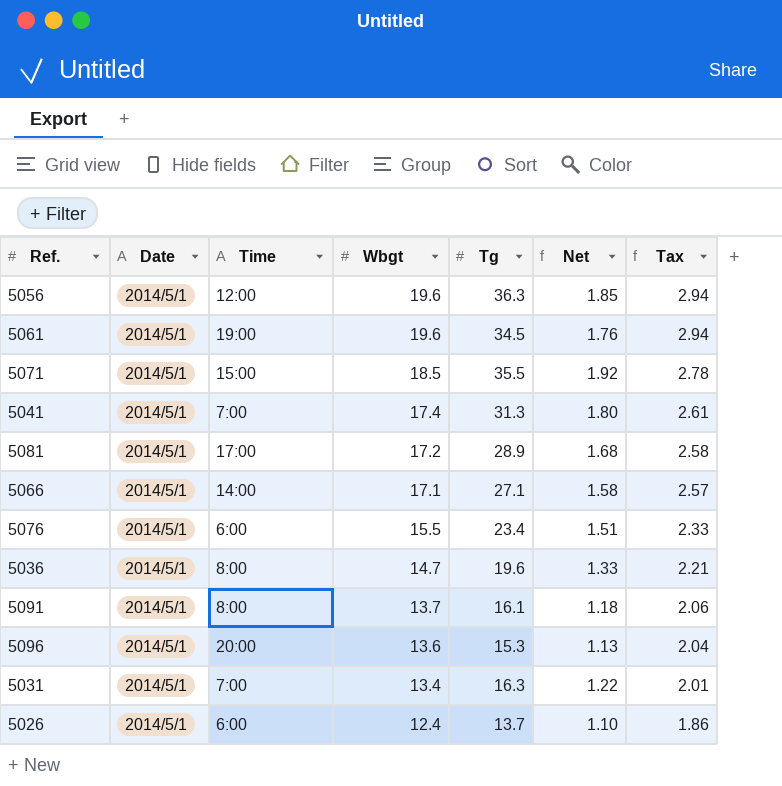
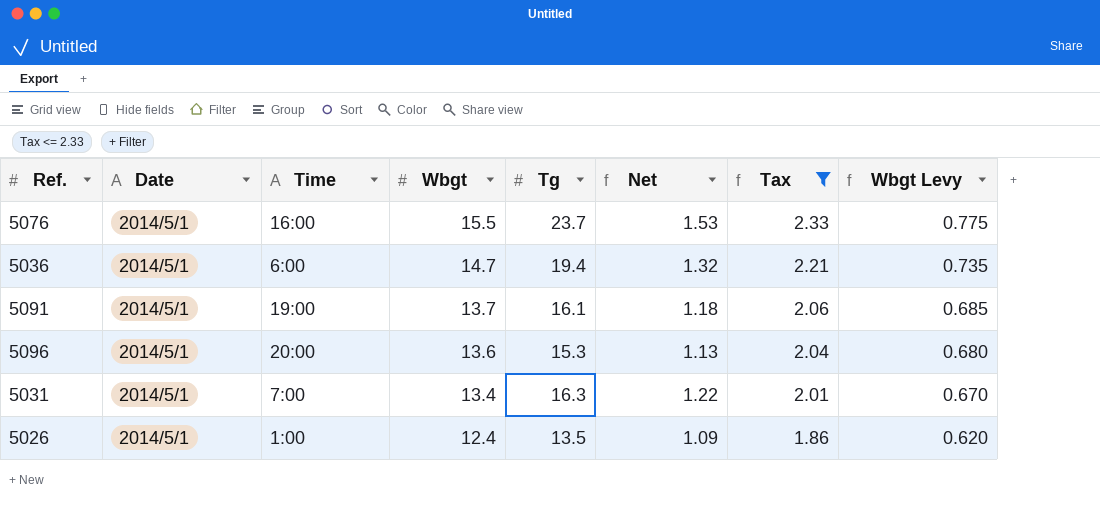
filter: none -> Tax <= 2.33
column Wbgt Levy | formula: none -> [Wbgt] * 0.05
5076 | Time: 6:00 -> 16:00
5076 | Tg: 23.4 -> 23.7
5076 | Net: 1.51 -> 1.53
5036 | Time: 8:00 -> 6:00
5036 | Tg: 19.6 -> 19.4
5036 | Net: 1.33 -> 1.32
5091 | Time: 8:00 -> 19:00
5026 | Time: 6:00 -> 1:00
5026 | Tg: 13.7 -> 13.5
5026 | Net: 1.10 -> 1.09

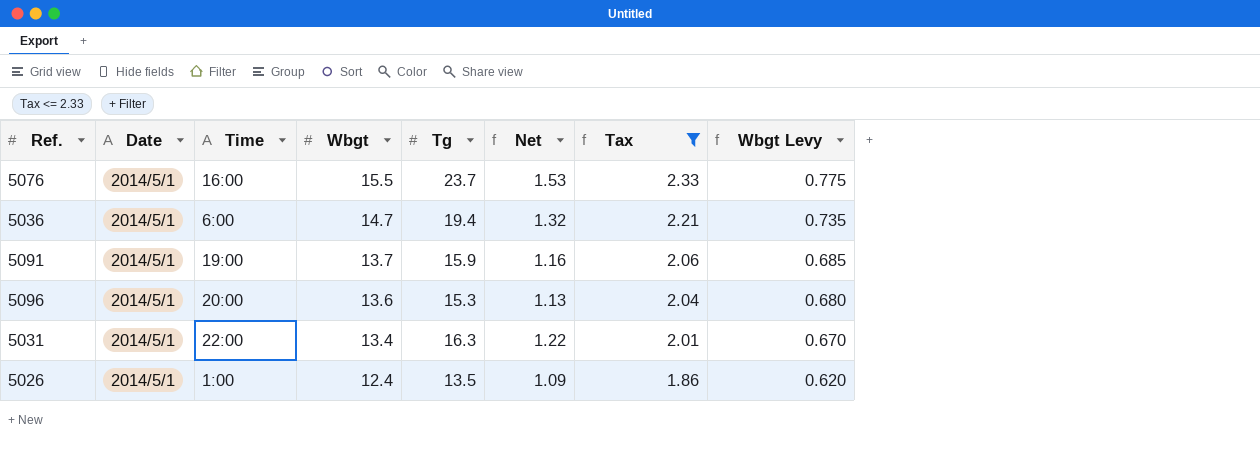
5091 | Tg: 16.1 -> 15.9
5091 | Net: 1.18 -> 1.16
5031 | Time: 7:00 -> 22:00

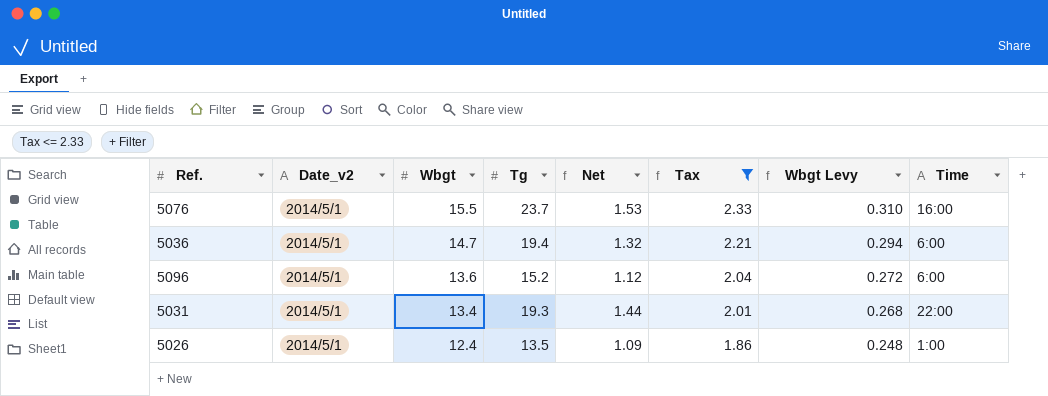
column name: Date -> Date_v2
column Wbgt Levy | formula: [Wbgt] * 0.05 -> [Wbgt] * 0.02
column Time | position: 3 -> 8
row 5091: 2014/5/1 | 19:00 | 13.7 | 15.9 | 1.16 | 2.06 | 0.685 -> none
5096 | Tg: 15.3 -> 15.2
5096 | Net: 1.13 -> 1.12
5096 | Time: 20:00 -> 6:00
5031 | Tg: 16.3 -> 19.3
5031 | Net: 1.22 -> 1.44

